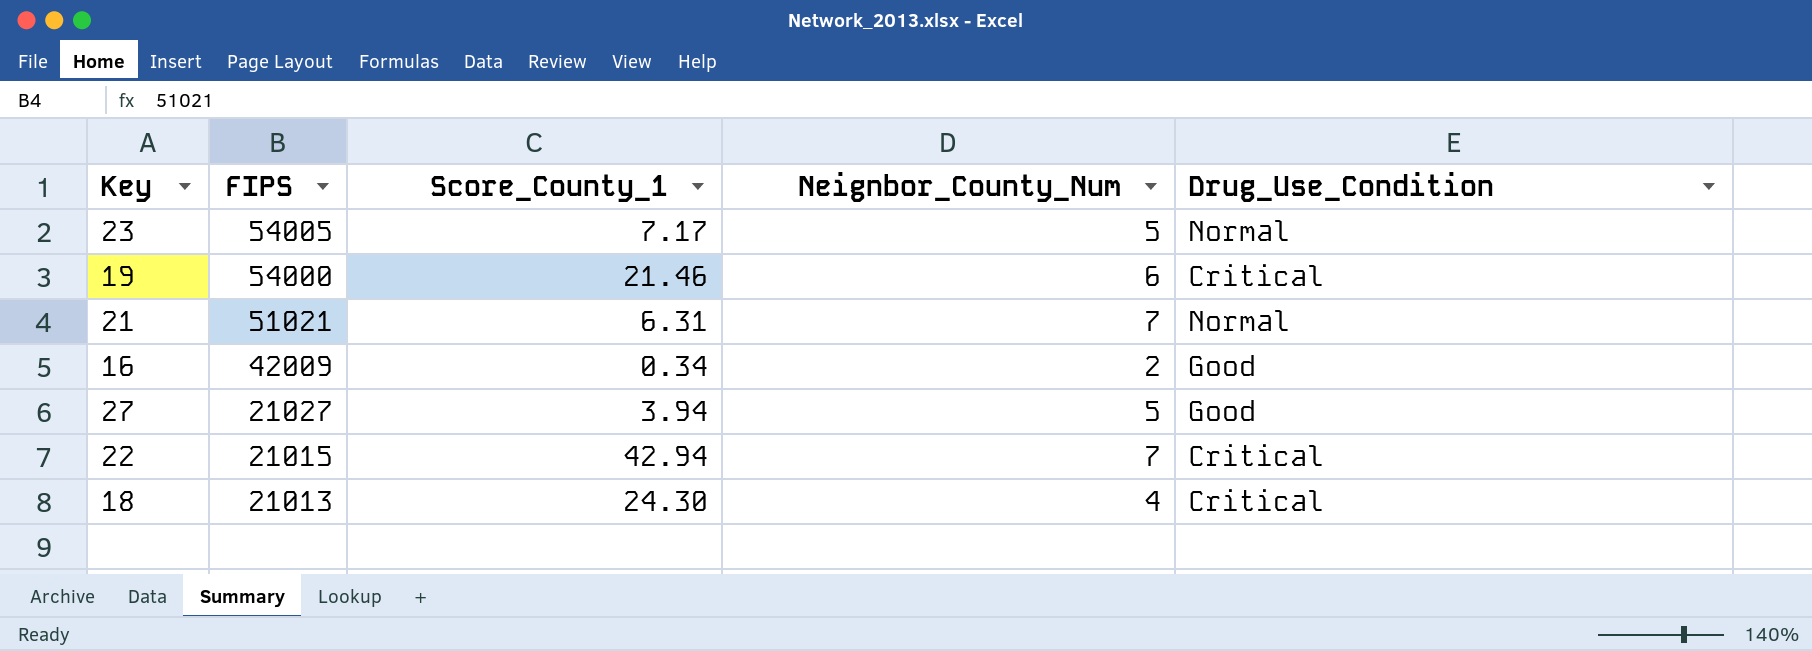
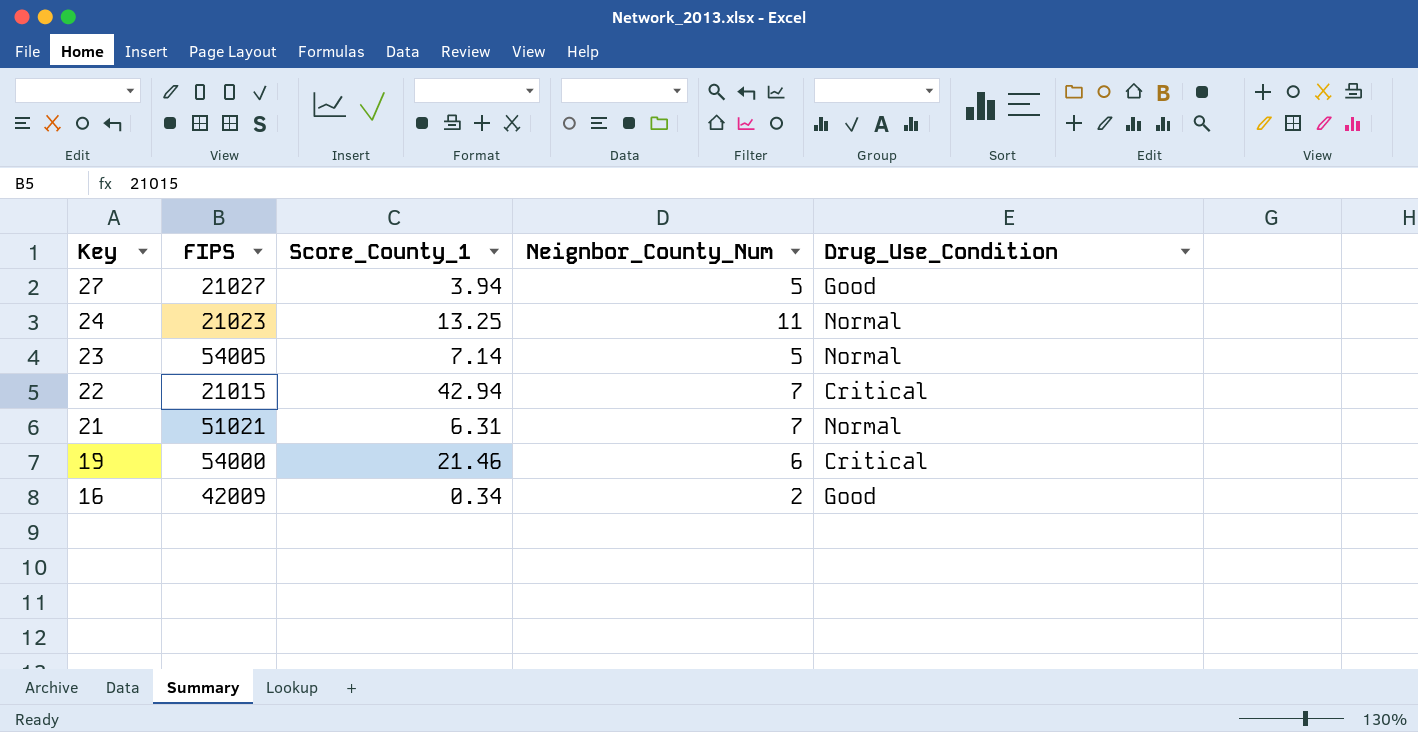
row order: FIPS descending -> Key descending
row 18: 21013 | 24.30 | 4 | Critical -> none
row 24: none -> 21023 | 13.25 | 11 | Normal
23 | Score_County_1: 7.17 -> 7.14

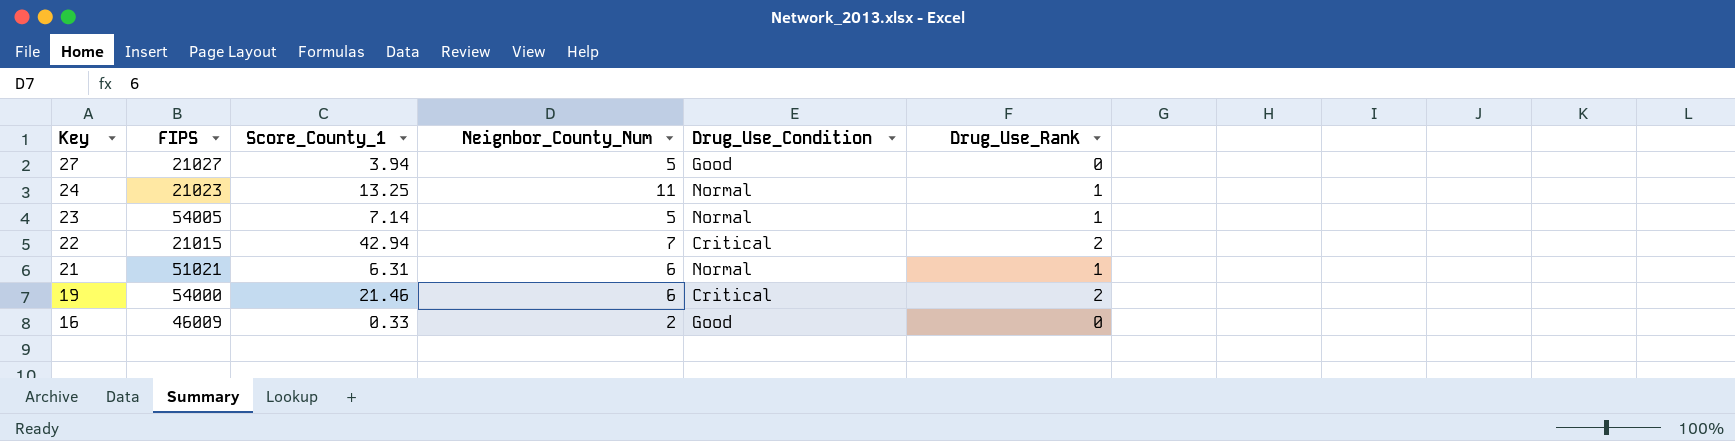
column Drug_Use_Rank | position: none -> 6
21 | Neignbor_County_Num: 7 -> 6
16 | FIPS: 42009 -> 46009
16 | Score_County_1: 0.34 -> 0.33

